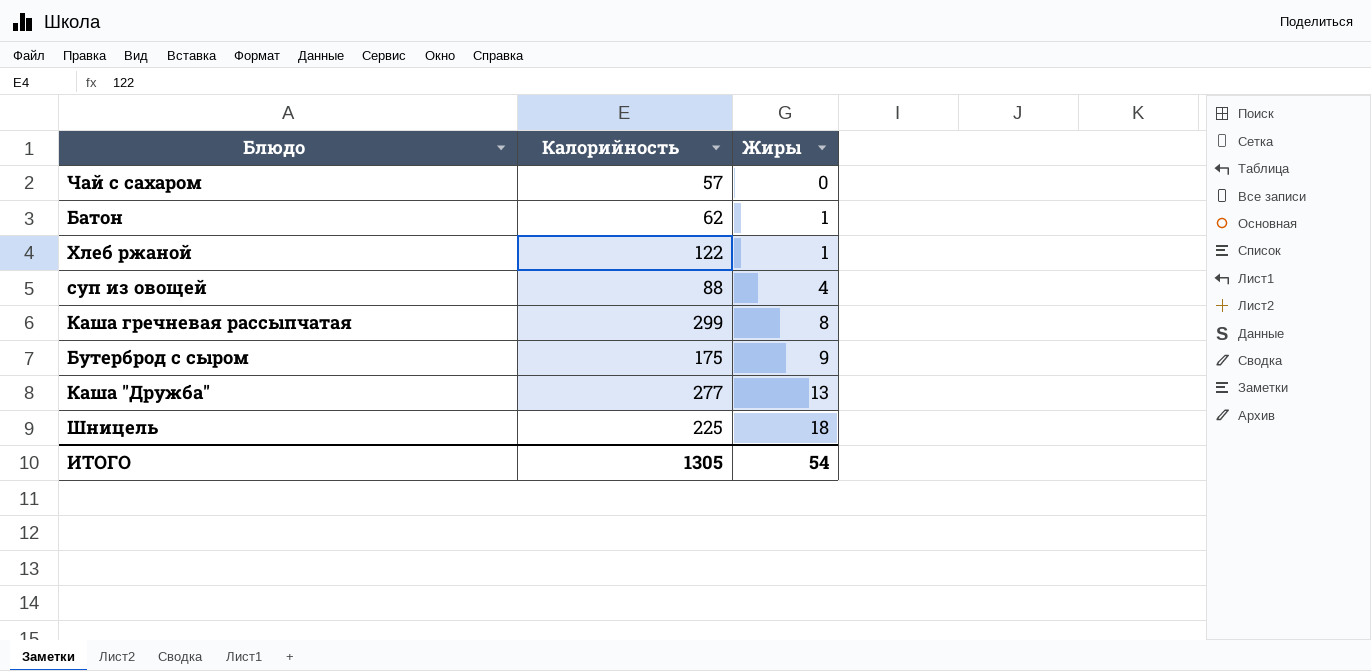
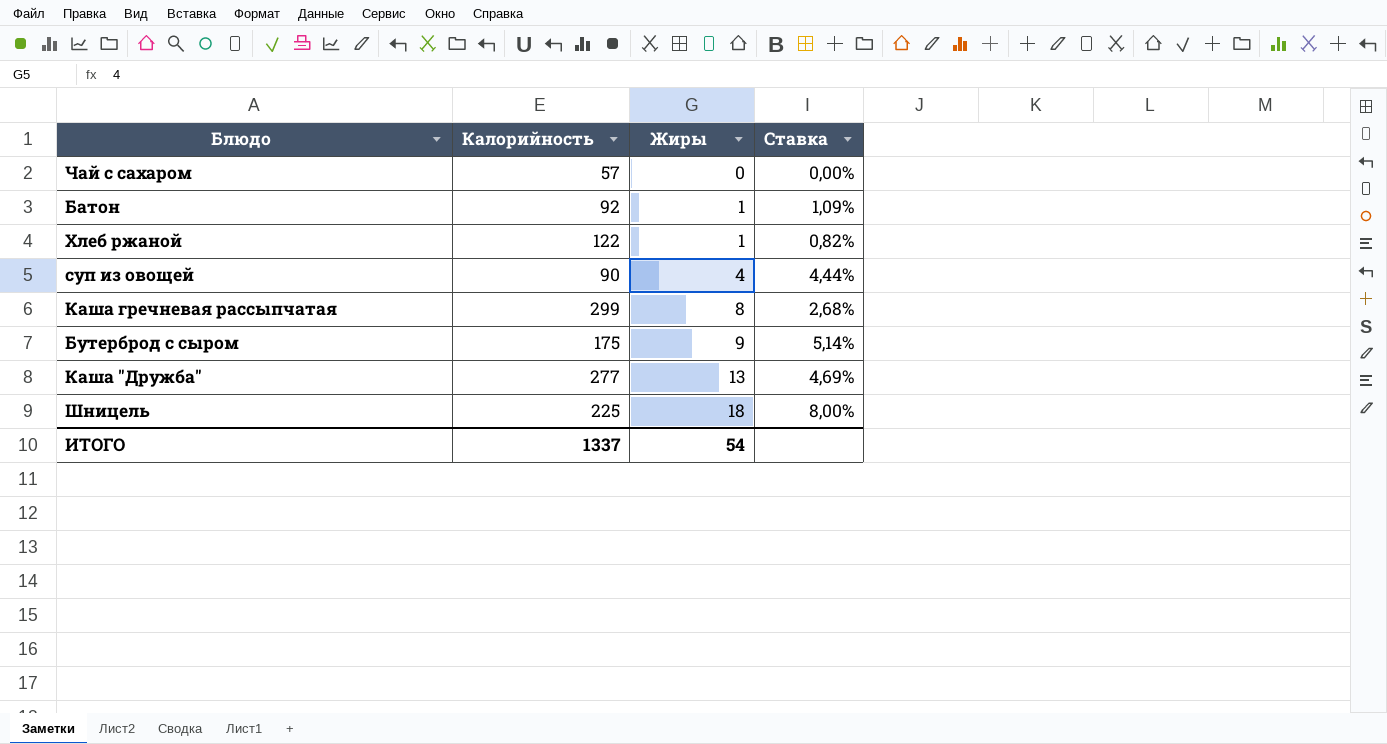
column Ставка | formula: none -> [Жиры] / [Калорийность]
Батон | Калорийность: 62 -> 92
суп из овощей | Калорийность: 88 -> 90
ИТОГО | Калорийность: 1305 -> 1337

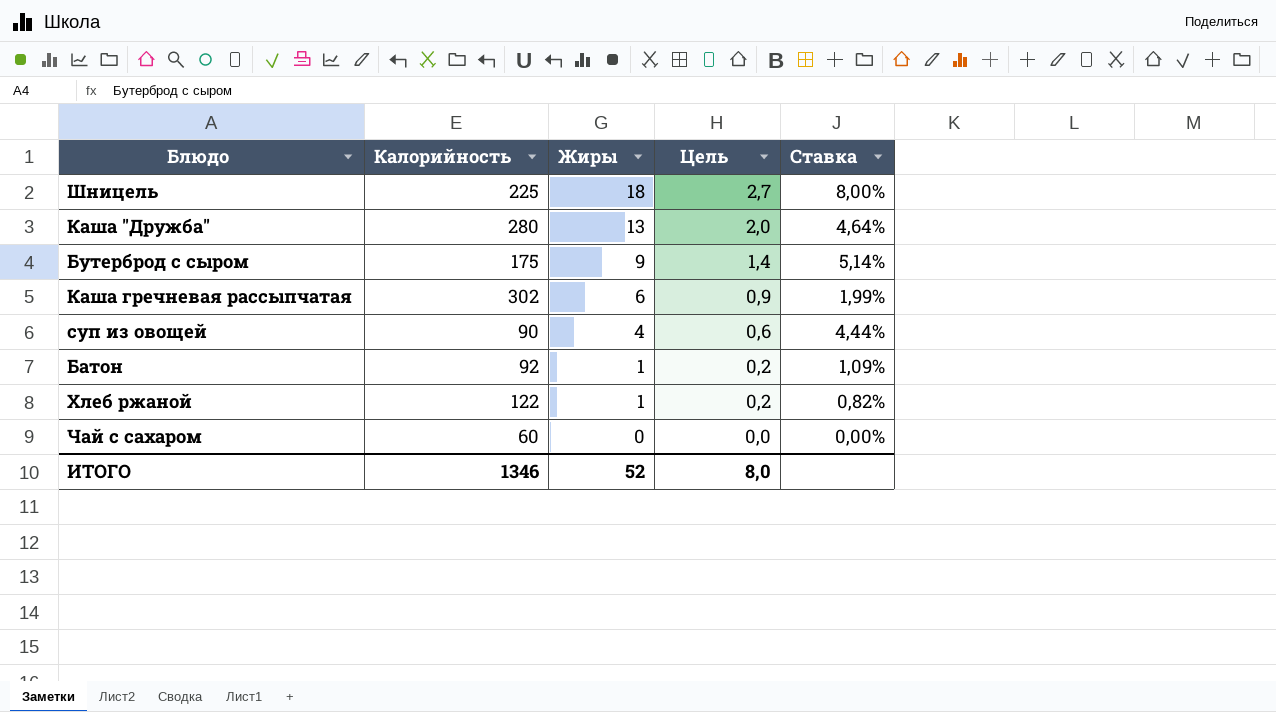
row order: Жиры ascending -> Жиры descending
column Цель | formula: none -> [Жиры] * 0,15
Каша "Дружба" | Калорийность: 277 -> 280
Каша "Дружба" | Ставка: 4,69% -> 4,64%
Каша гречневая рассыпчатая | Калорийность: 299 -> 302
Каша гречневая рассыпчатая | Жиры: 8 -> 6
Каша гречневая рассыпчатая | Ставка: 2,68% -> 1,99%
Чай с сахаром | Калорийность: 57 -> 60
ИТОГО | Калорийность: 1337 -> 1346
ИТОГО | Жиры: 54 -> 52

